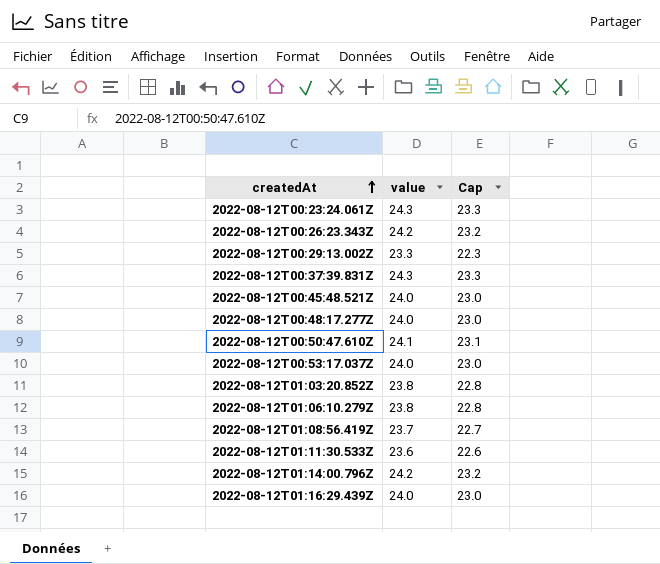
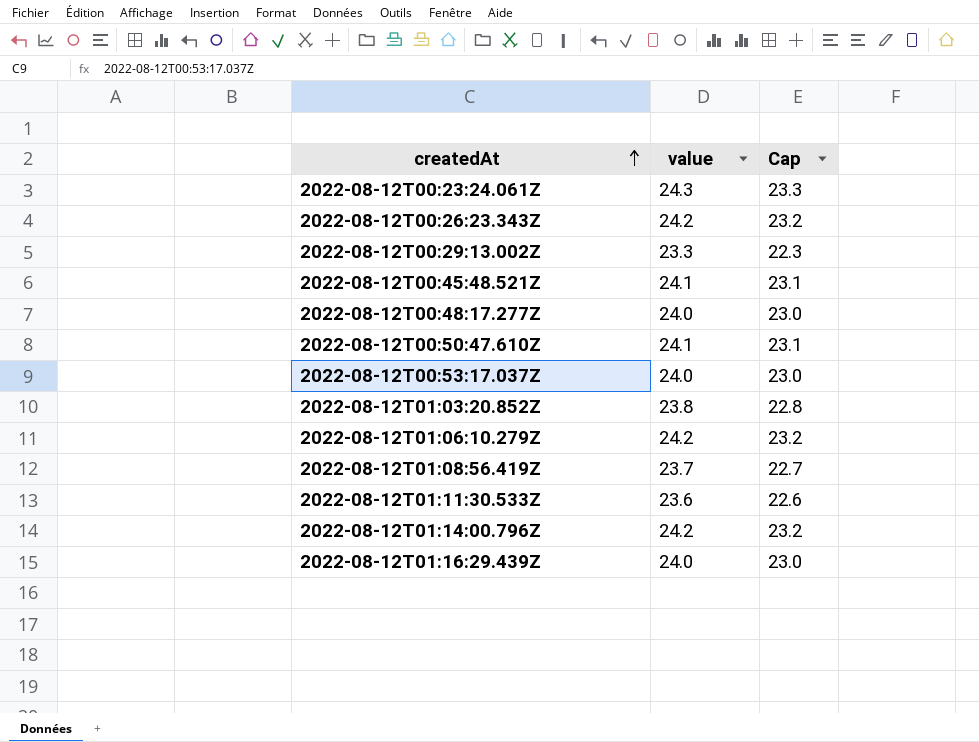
row 2022-08-12T00:37:39.831Z: 24.3 | 23.3 -> none
2022-08-12T00:45:48.521Z | value: 24.0 -> 24.1
2022-08-12T00:45:48.521Z | Cap: 23.0 -> 23.1
2022-08-12T01:06:10.279Z | value: 23.8 -> 24.2
2022-08-12T01:06:10.279Z | Cap: 22.8 -> 23.2

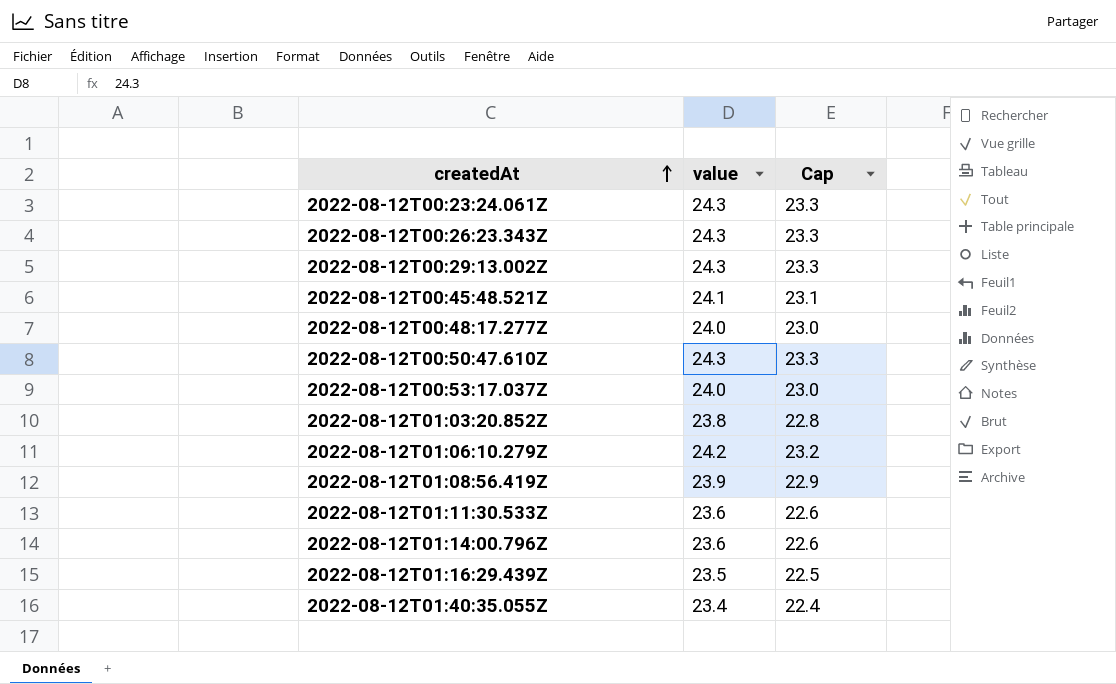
2022-08-12T00:26:23.343Z | value: 24.2 -> 24.3
2022-08-12T00:26:23.343Z | Cap: 23.2 -> 23.3
2022-08-12T00:29:13.002Z | value: 23.3 -> 24.3
2022-08-12T00:29:13.002Z | Cap: 22.3 -> 23.3
2022-08-12T00:50:47.610Z | value: 24.1 -> 24.3
2022-08-12T00:50:47.610Z | Cap: 23.1 -> 23.3
2022-08-12T01:08:56.419Z | value: 23.7 -> 23.9
2022-08-12T01:08:56.419Z | Cap: 22.7 -> 22.9
2022-08-12T01:14:00.796Z | value: 24.2 -> 23.6
2022-08-12T01:14:00.796Z | Cap: 23.2 -> 22.6
2022-08-12T01:16:29.439Z | value: 24.0 -> 23.5
2022-08-12T01:16:29.439Z | Cap: 23.0 -> 22.5
row 2022-08-12T01:40:35.055Z: none -> 23.4 | 22.4

